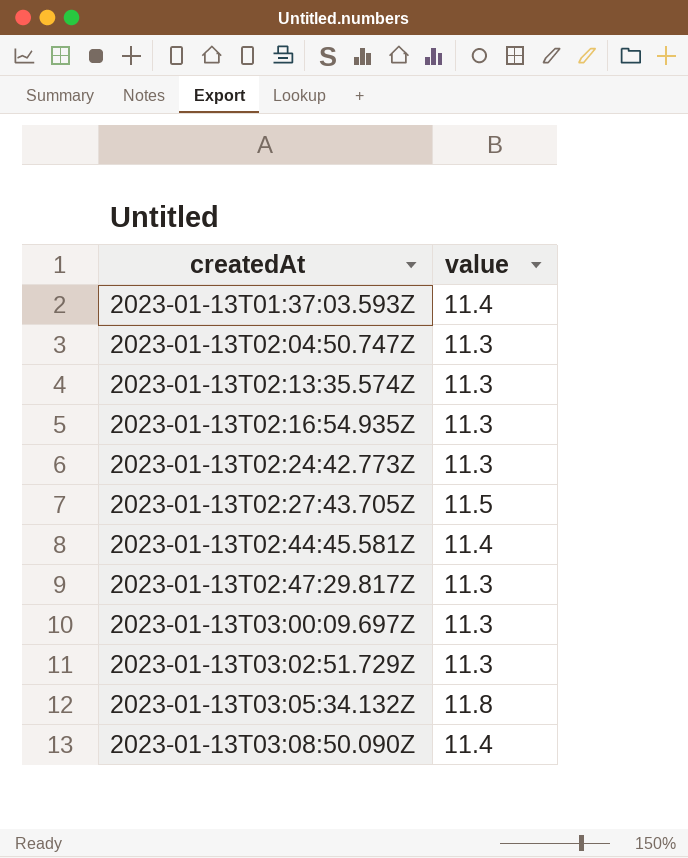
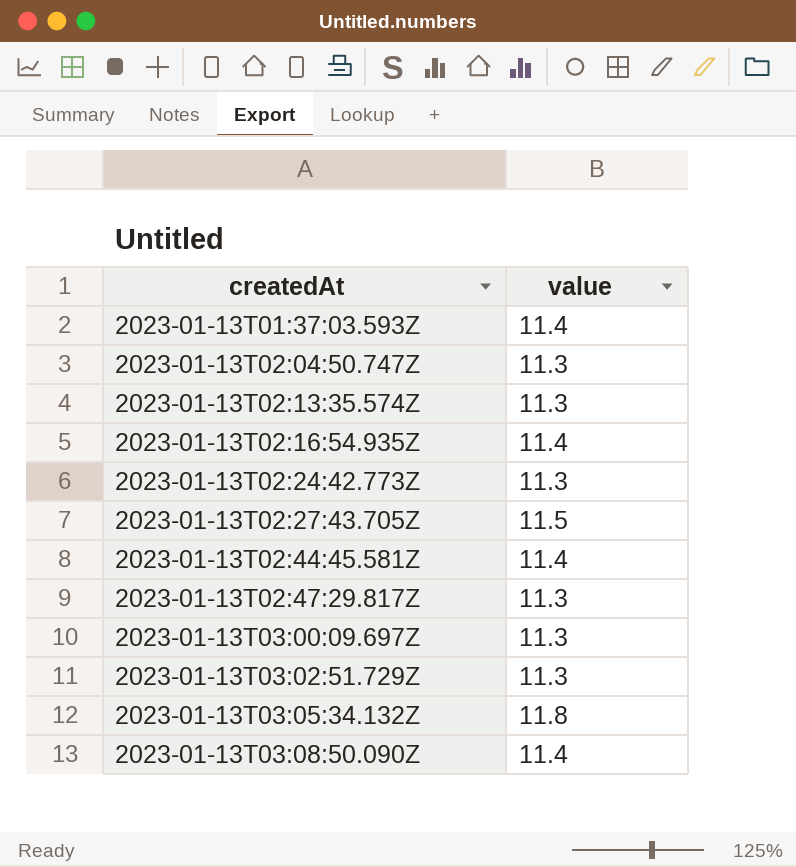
2023-01-13T02:16:54.935Z | value: 11.3 -> 11.4

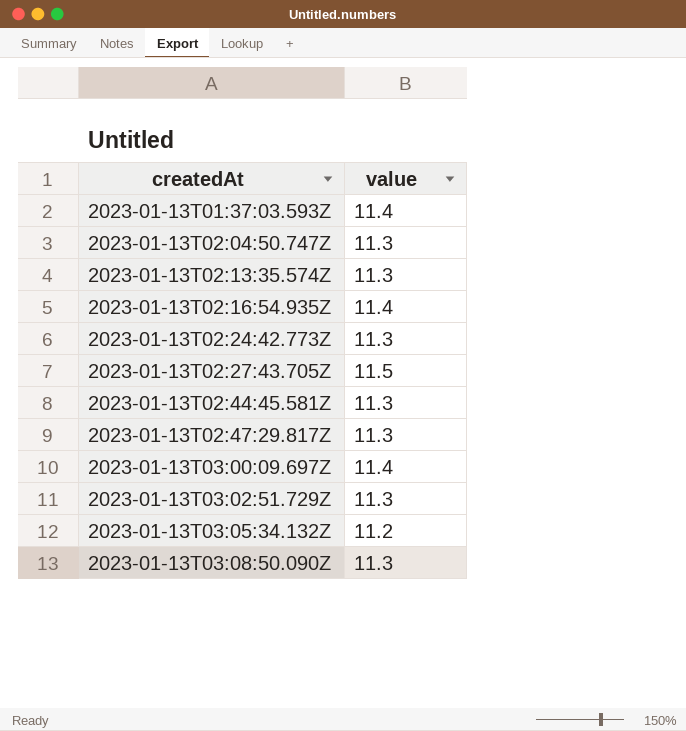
2023-01-13T02:44:45.581Z | value: 11.4 -> 11.3
2023-01-13T03:00:09.697Z | value: 11.3 -> 11.4
2023-01-13T03:05:34.132Z | value: 11.8 -> 11.2
2023-01-13T03:08:50.090Z | value: 11.4 -> 11.3

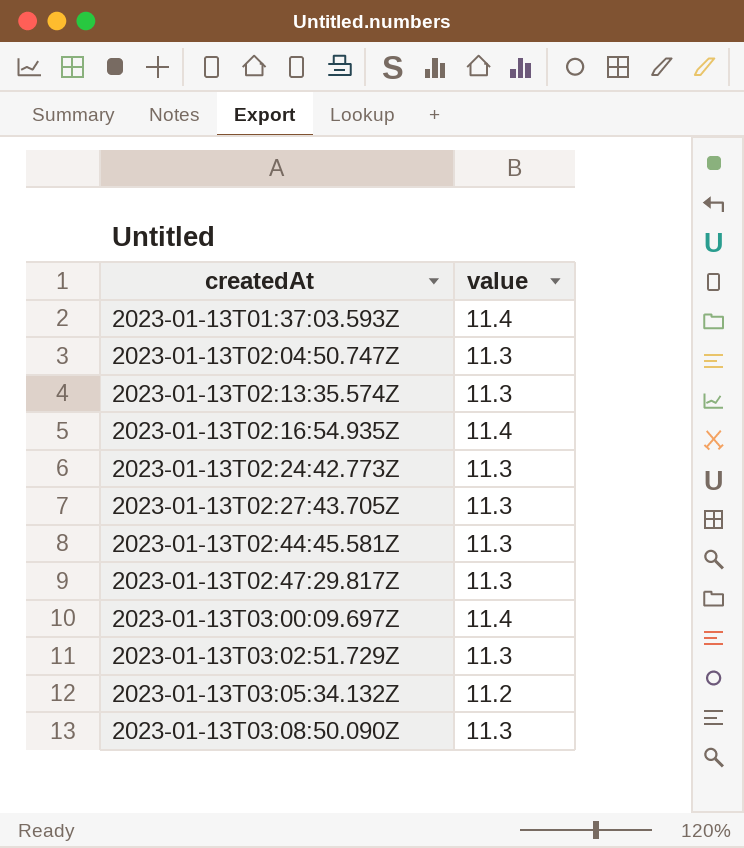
2023-01-13T02:27:43.705Z | value: 11.5 -> 11.3

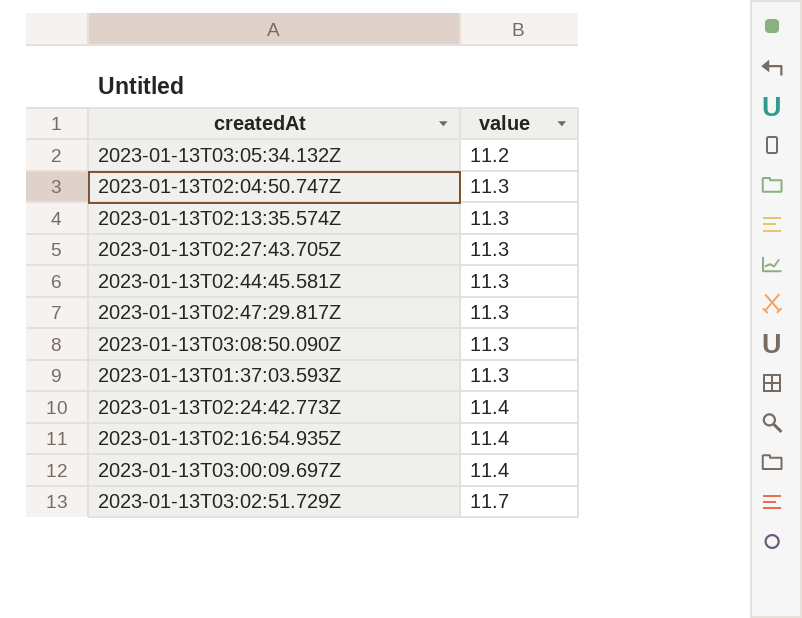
row order: createdAt ascending -> value ascending
2023-01-13T01:37:03.593Z | value: 11.4 -> 11.3
2023-01-13T02:24:42.773Z | value: 11.3 -> 11.4
2023-01-13T03:02:51.729Z | value: 11.3 -> 11.7

